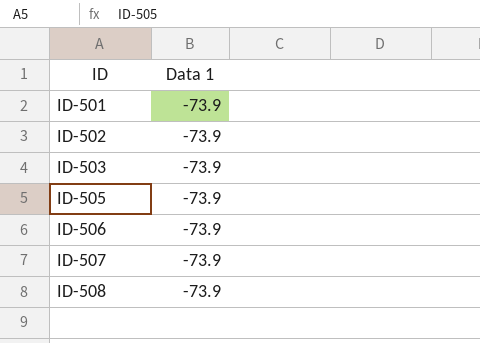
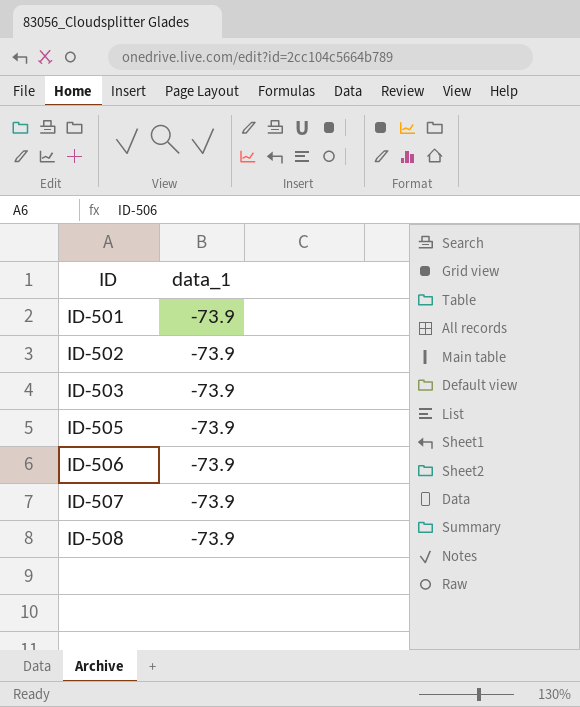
column name: Data 1 -> data_1

